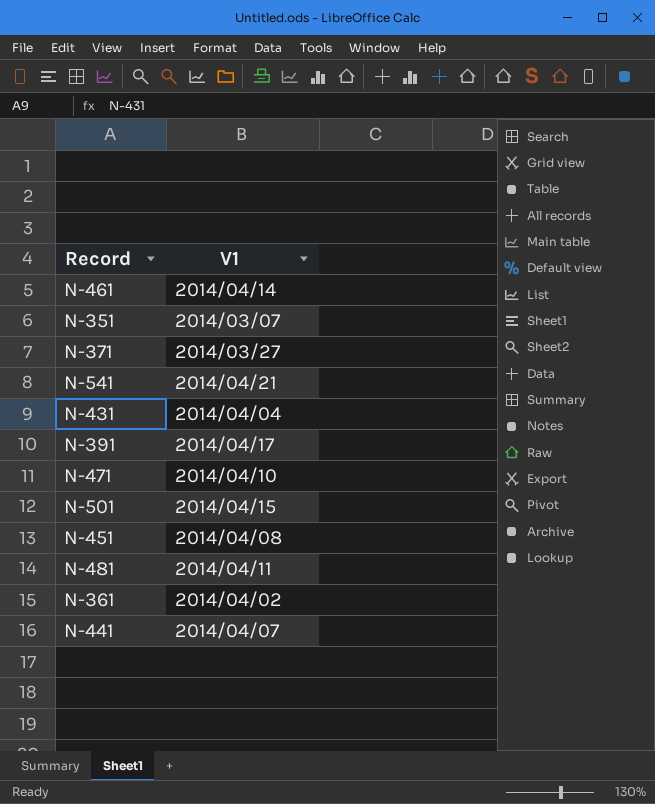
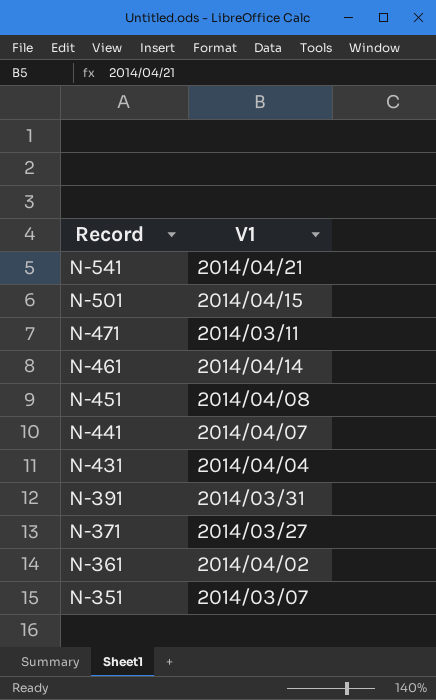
row order: none -> Record descending
row N-481: 2014/04/11 -> none
N-471 | V1: 2014/04/10 -> 2014/03/11
N-391 | V1: 2014/04/17 -> 2014/03/31

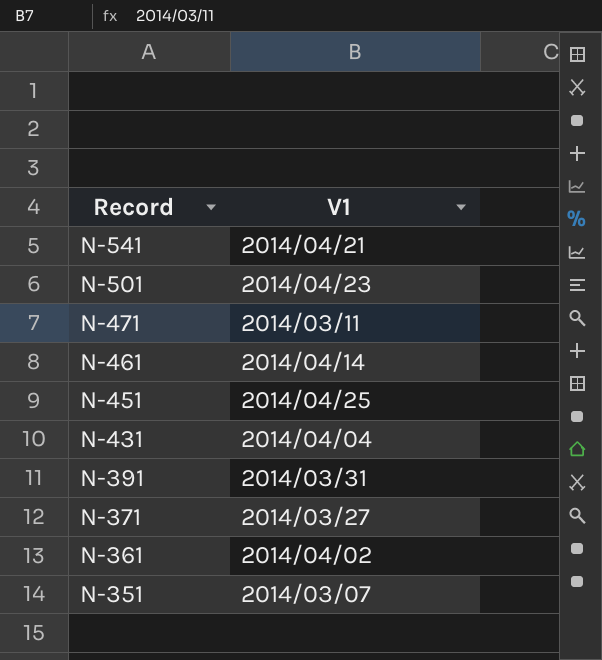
row N-441: 2014/04/07 -> none
N-501 | V1: 2014/04/15 -> 2014/04/23
N-451 | V1: 2014/04/08 -> 2014/04/25

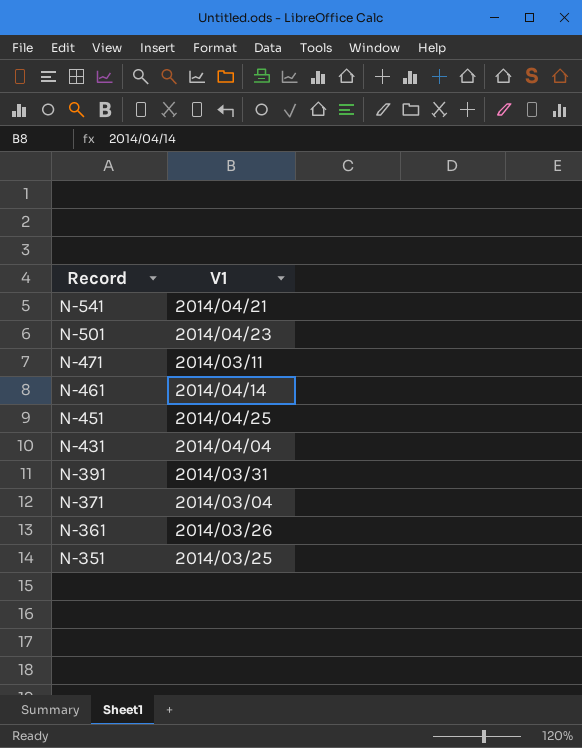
N-371 | V1: 2014/03/27 -> 2014/03/04
N-361 | V1: 2014/04/02 -> 2014/03/26
N-351 | V1: 2014/03/07 -> 2014/03/25

